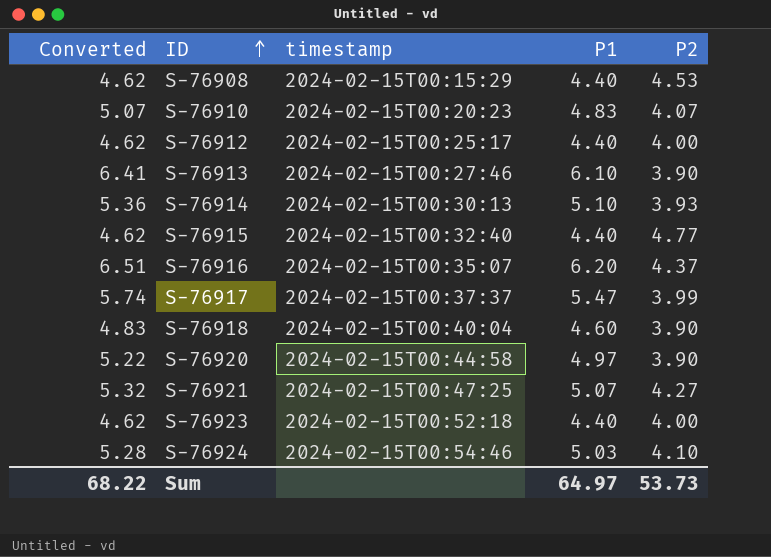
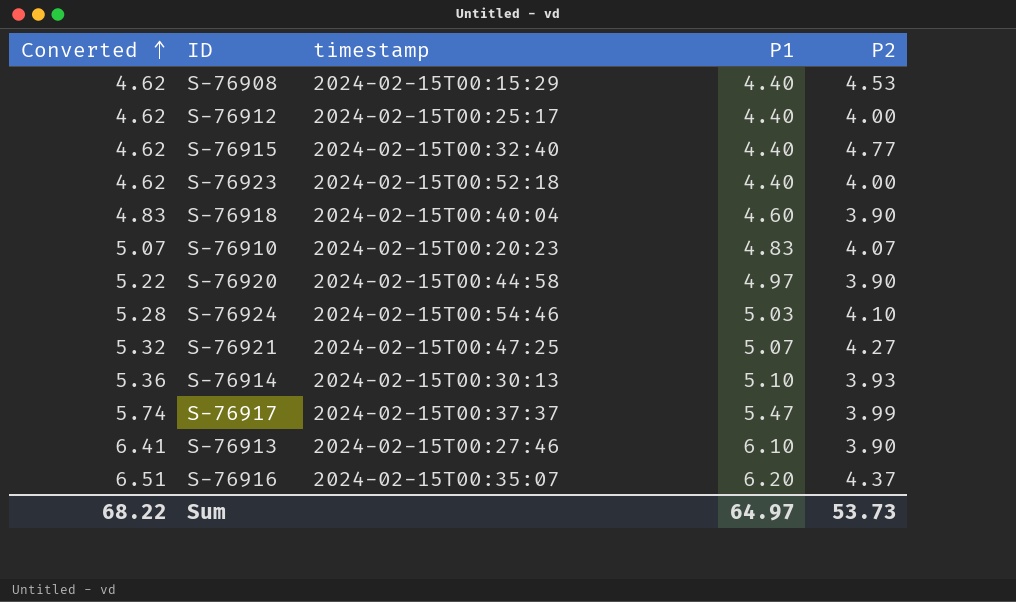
row order: ID ascending -> Converted ascending

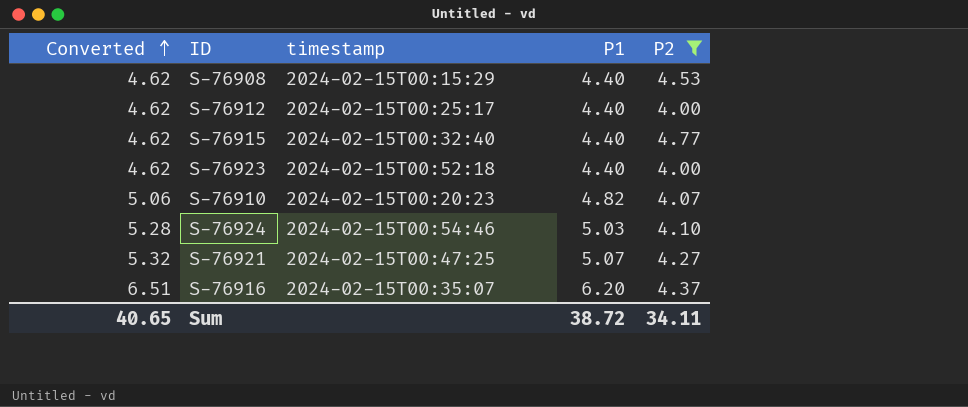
filter: none -> P2 >= 4.00
S-76910 | Converted: 5.07 -> 5.06
S-76910 | P1: 4.83 -> 4.82
Sum | Converted: 68.22 -> 40.65
Sum | P1: 64.97 -> 38.72
Sum | P2: 53.73 -> 34.11

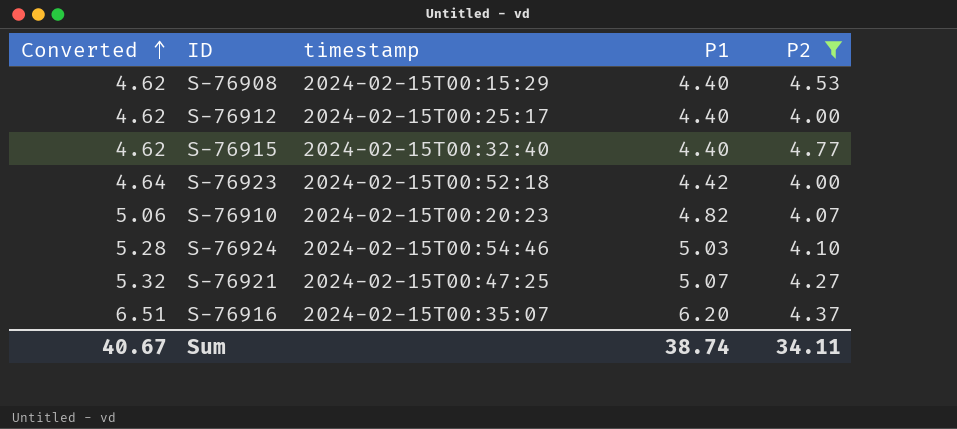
S-76923 | Converted: 4.62 -> 4.64
S-76923 | P1: 4.40 -> 4.42
Sum | Converted: 40.65 -> 40.67
Sum | P1: 38.72 -> 38.74

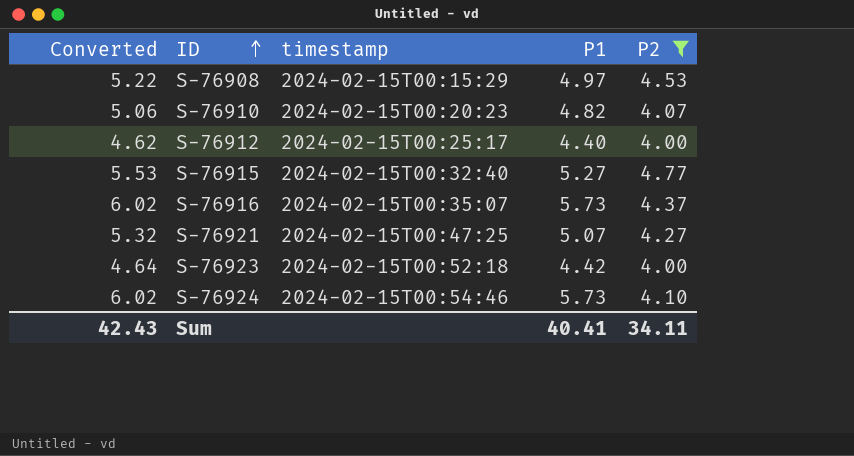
row order: Converted ascending -> ID ascending
S-76908 | Converted: 4.62 -> 5.22
S-76908 | P1: 4.40 -> 4.97
S-76915 | Converted: 4.62 -> 5.53
S-76915 | P1: 4.40 -> 5.27
S-76916 | Converted: 6.51 -> 6.02
S-76916 | P1: 6.20 -> 5.73
S-76924 | Converted: 5.28 -> 6.02
S-76924 | P1: 5.03 -> 5.73
Sum | Converted: 40.67 -> 42.43
Sum | P1: 38.74 -> 40.41

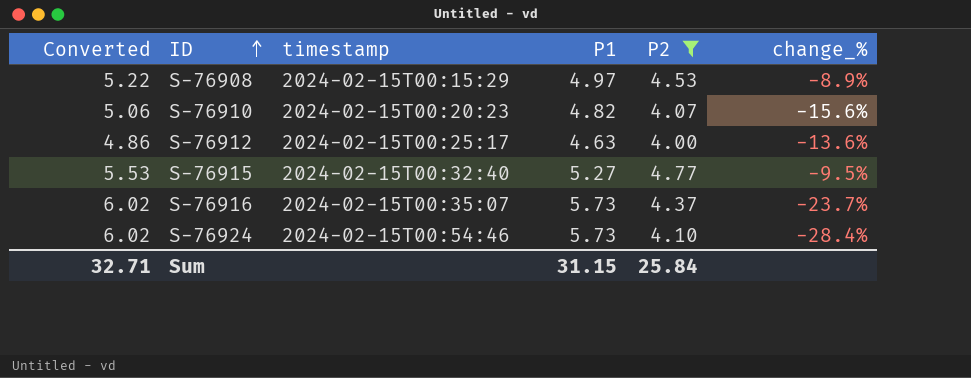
column change_% | formula: none -> ([P2] - [P1]) / [P1]
row S-76921: 5.32 | 2024-02-15T00:47:25 | 5.07 | 4.27 -> none
row S-76923: 4.64 | 2024-02-15T00:52:18 | 4.42 | 4.00 -> none
S-76912 | Converted: 4.62 -> 4.86
S-76912 | P1: 4.40 -> 4.63
Sum | Converted: 42.43 -> 32.71
Sum | P1: 40.41 -> 31.15
Sum | P2: 34.11 -> 25.84

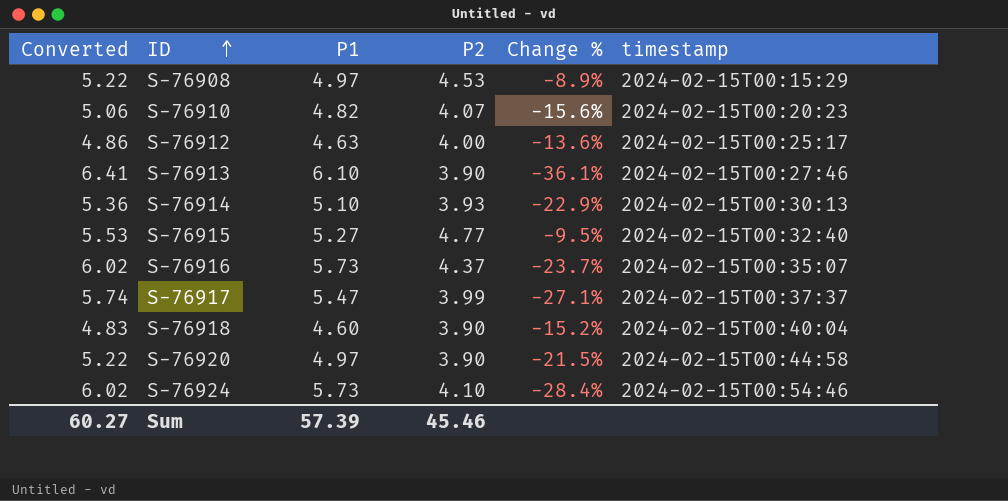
filter: P2 >= 4.00 -> none
column name: change_% -> Change %
column timestamp | position: 3 -> 6
Sum | Converted: 32.71 -> 60.27
Sum | P1: 31.15 -> 57.39
Sum | P2: 25.84 -> 45.46

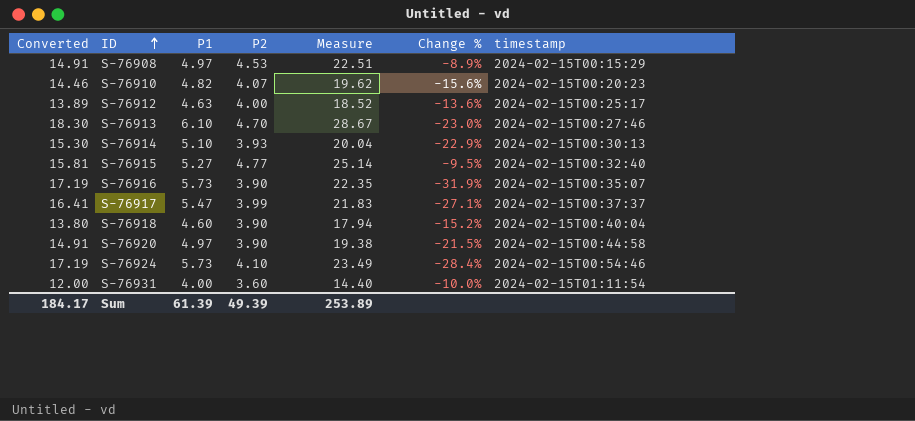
column Converted | formula: [P1] * 1.05 -> [P1] * 3
column Measure | formula: none -> [P1] * [P2]
S-76913 | P2: 3.90 -> 4.70
S-76913 | Change %: -36.1% -> -23.0%
S-76916 | P2: 4.37 -> 3.90
S-76916 | Change %: -23.7% -> -31.9%
row S-76931: none -> 12.00 | 4.00 | 3.60 | 14.40 | -10.0% | 2024-02-15T01:11:54
Sum | Converted: 60.27 -> 184.17
Sum | P1: 57.39 -> 61.39
Sum | P2: 45.46 -> 49.39

